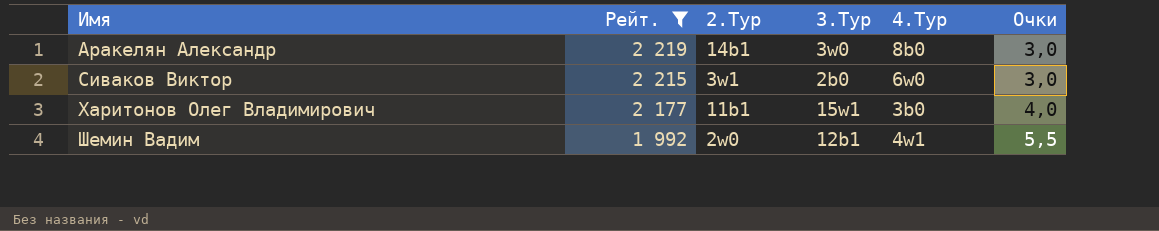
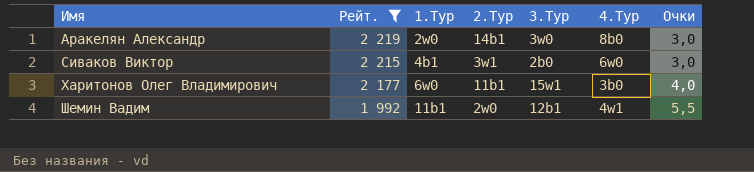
column 1.Тур | position: none -> 3

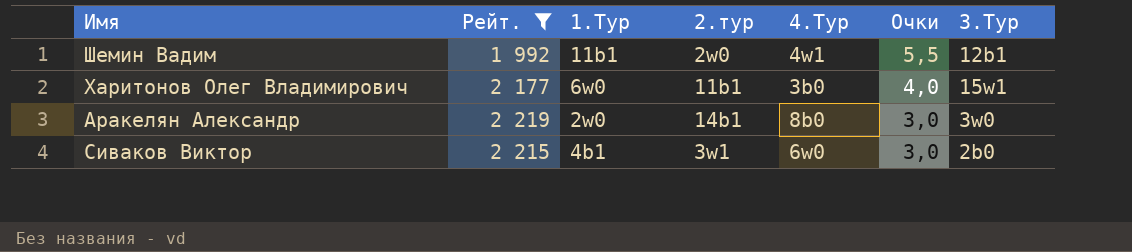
row order: Имя ascending -> Очки descending
column name: 2.Тур -> 2.тур
column 3.Тур | position: 5 -> 7

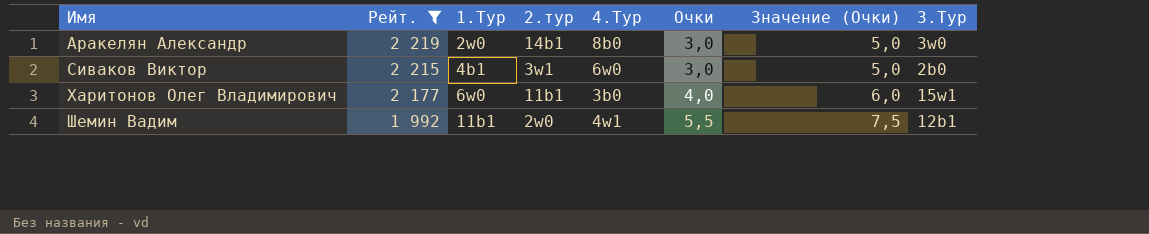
row order: Очки descending -> Имя ascending
column Значение (Очки) | formula: none -> [Очки] + 2

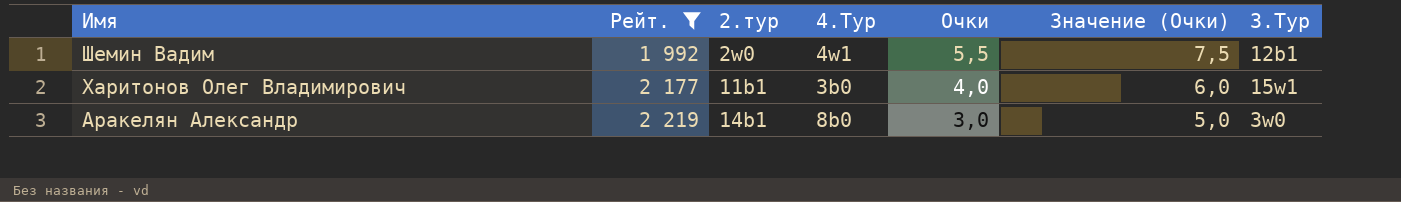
row order: Имя ascending -> Имя descending
column 1.Тур | position: 3 -> none
row Сиваков Виктор: 2 215 | 4b1 | 3w1 | 6w0 | 3,0 | 5,0 | 2b0 -> none

